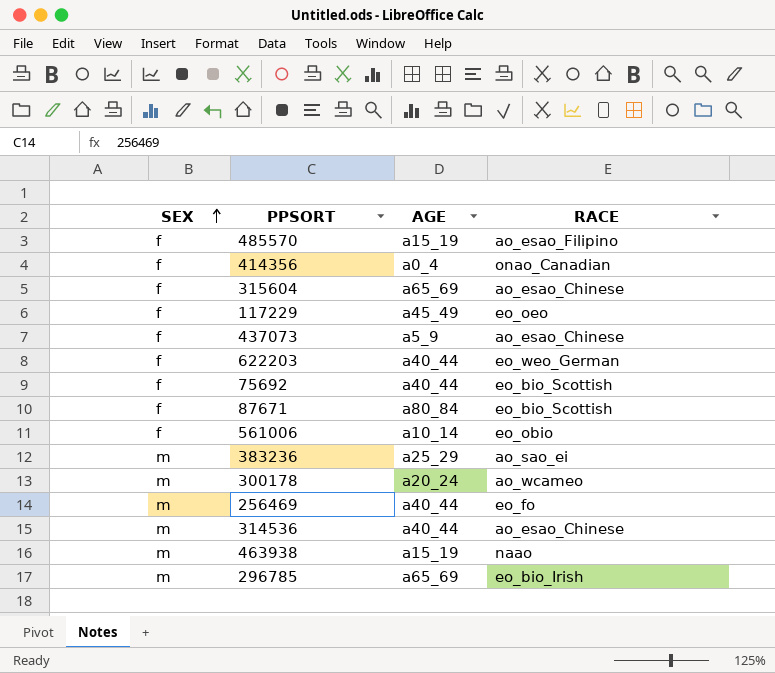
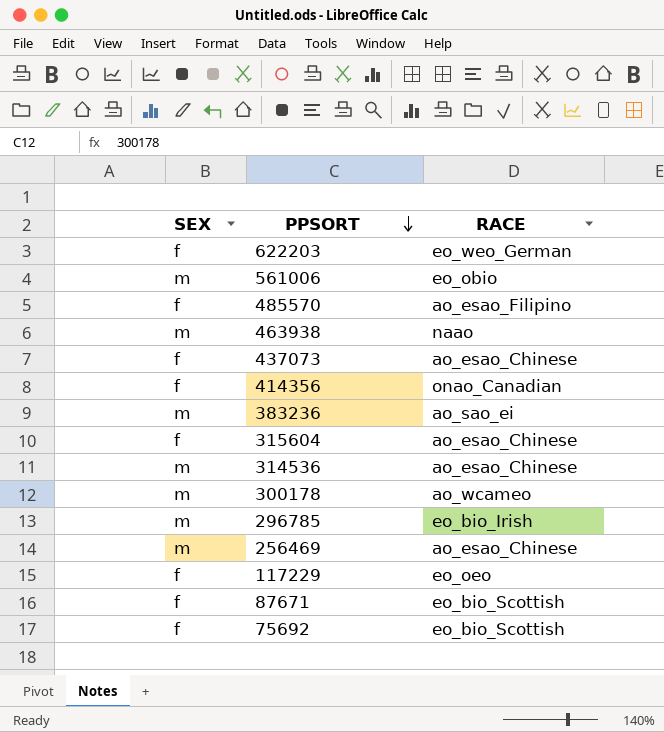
row order: SEX ascending -> PPSORT descending
column AGE | position: 3 -> none
561006 | SEX: f -> m
256469 | RACE: eo_fo -> ao_esao_Chinese

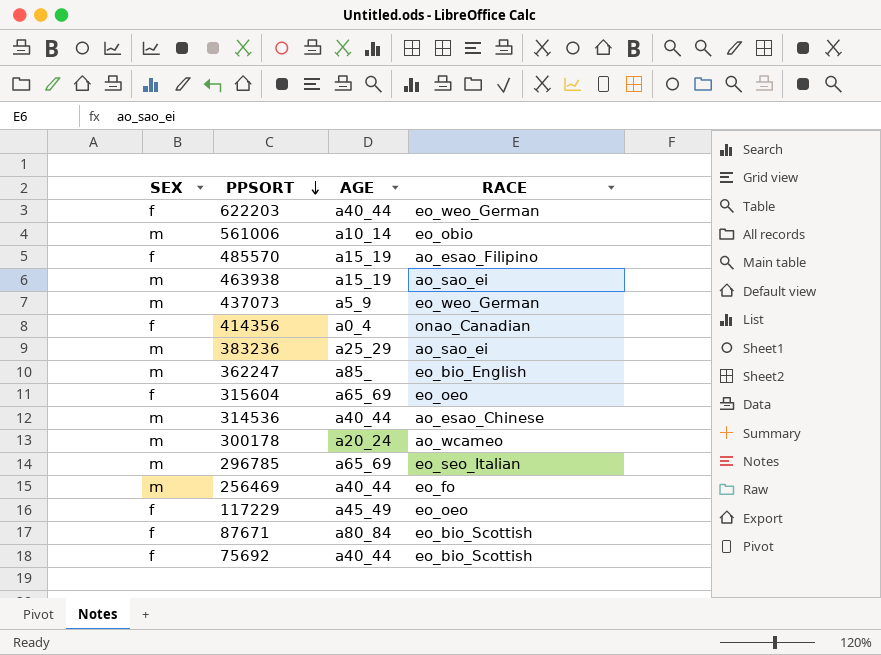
column AGE | position: none -> 3
463938 | RACE: naao -> ao_sao_ei
437073 | SEX: f -> m
437073 | RACE: ao_esao_Chinese -> eo_weo_German
row 362247: none -> m | a85_ | eo_bio_English
315604 | RACE: ao_esao_Chinese -> eo_oeo
296785 | RACE: eo_bio_Irish -> eo_seo_Italian
256469 | RACE: ao_esao_Chinese -> eo_fo

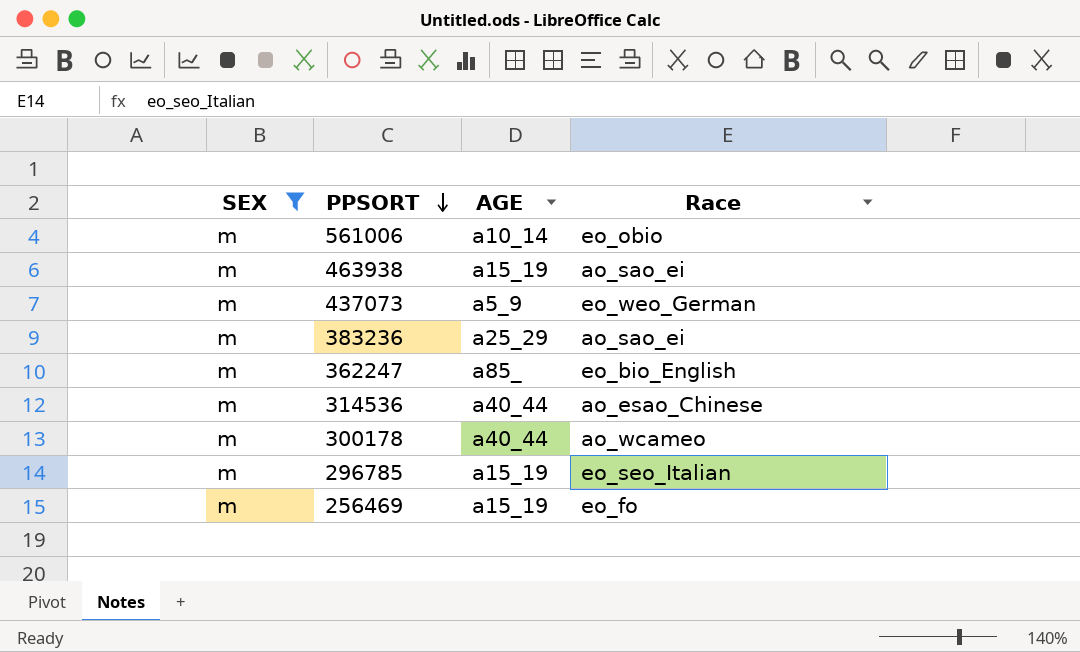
filter: none -> SEX = m
column name: RACE -> Race
300178 | AGE: a20_24 -> a40_44
296785 | AGE: a65_69 -> a15_19
256469 | AGE: a40_44 -> a15_19

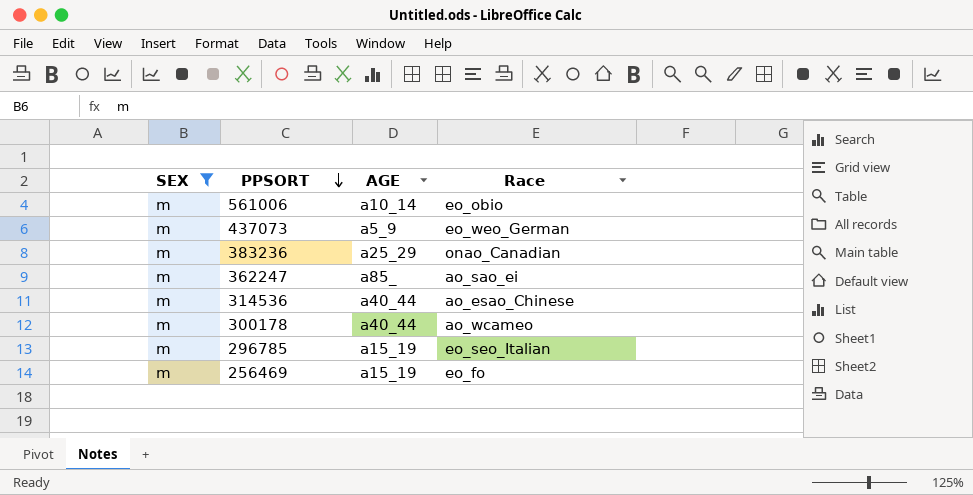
row 463938: m | a15_19 | ao_sao_ei -> none
383236 | Race: ao_sao_ei -> onao_Canadian
362247 | Race: eo_bio_English -> ao_sao_ei

